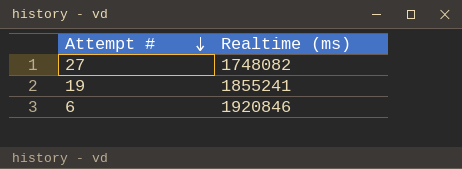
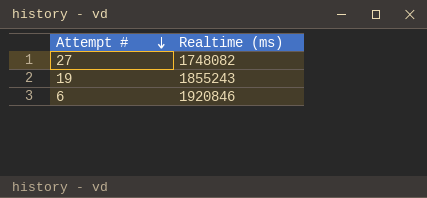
19 | Realtime (ms): 1855241 -> 1855243

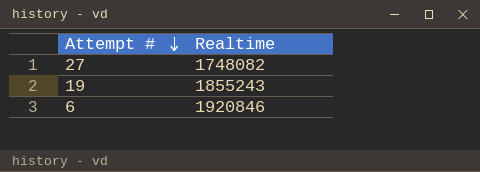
column name: Realtime (ms) -> Realtime

